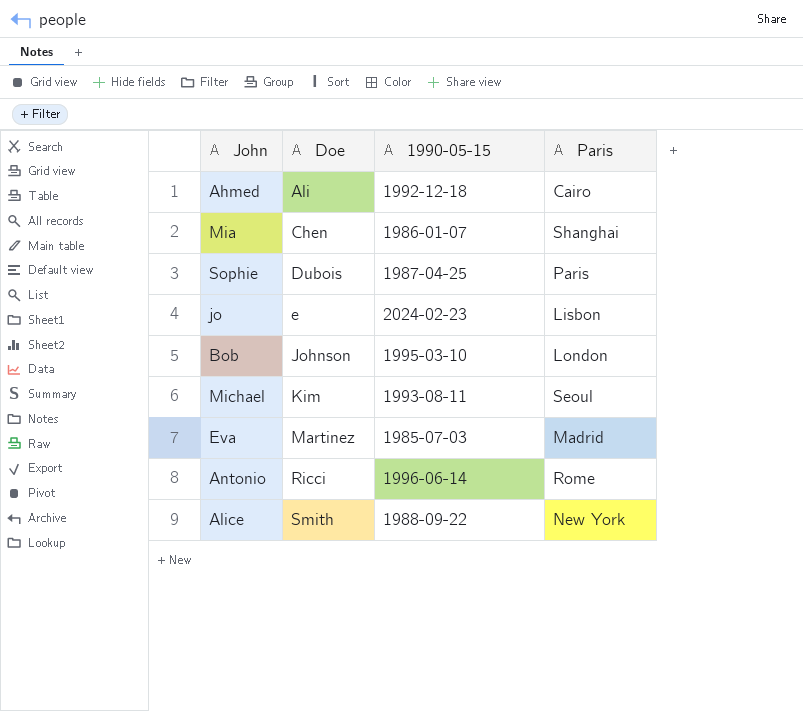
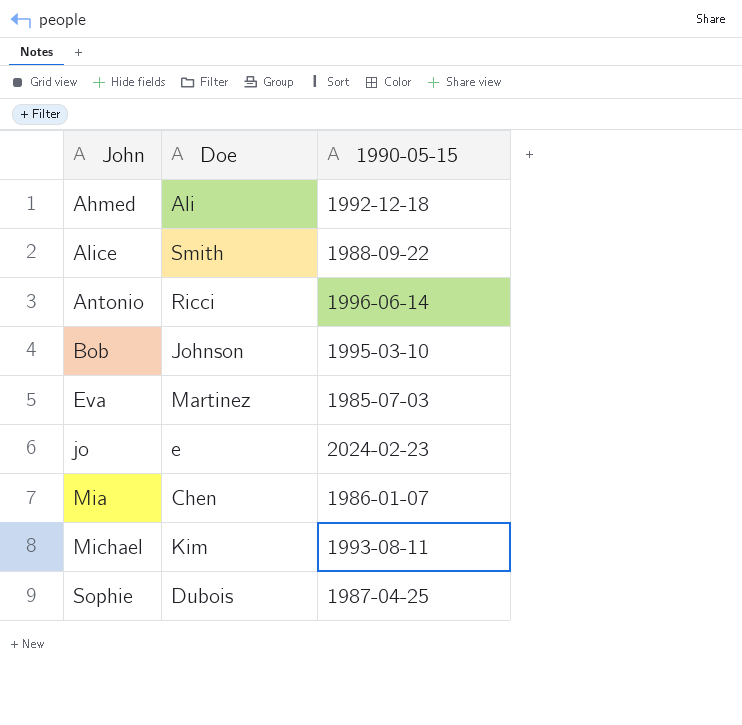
row order: Doe ascending -> John ascending
column Paris | position: 4 -> none

